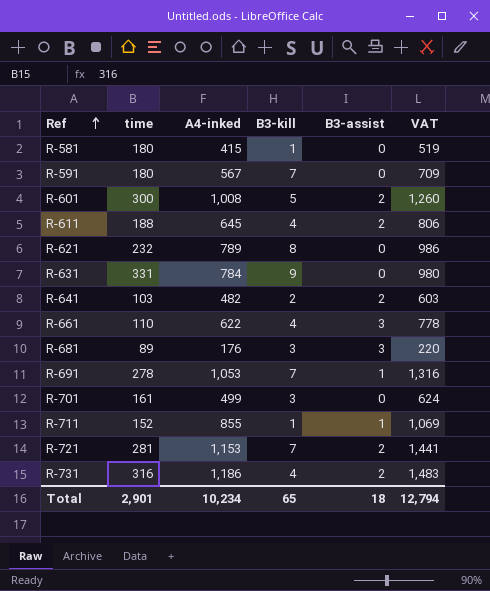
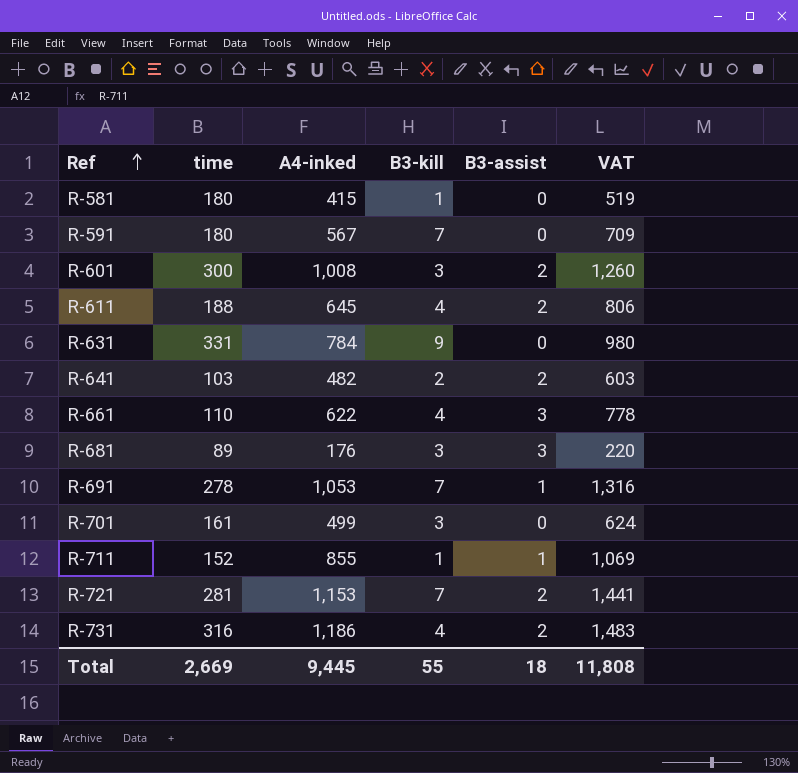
row R-621: 232 | 789 | 8 | 0 | 986 -> none
R-601 | B3-kill: 5 -> 3
Total | time: 2,901 -> 2,669
Total | A4-inked: 10,234 -> 9,445
Total | B3-kill: 65 -> 55
Total | VAT: 12,794 -> 11,808

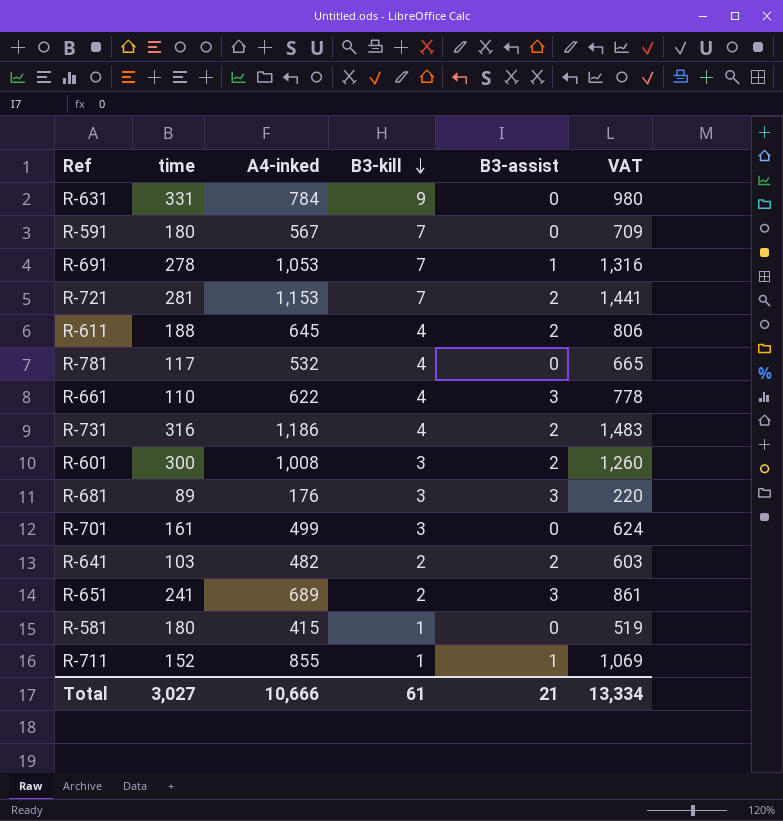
row order: Ref ascending -> B3-kill descending
row R-781: none -> 117 | 532 | 4 | 0 | 665
row R-651: none -> 241 | 689 | 2 | 3 | 861
Total | time: 2,669 -> 3,027
Total | A4-inked: 9,445 -> 10,666
Total | B3-kill: 55 -> 61
Total | B3-assist: 18 -> 21
Total | VAT: 11,808 -> 13,334

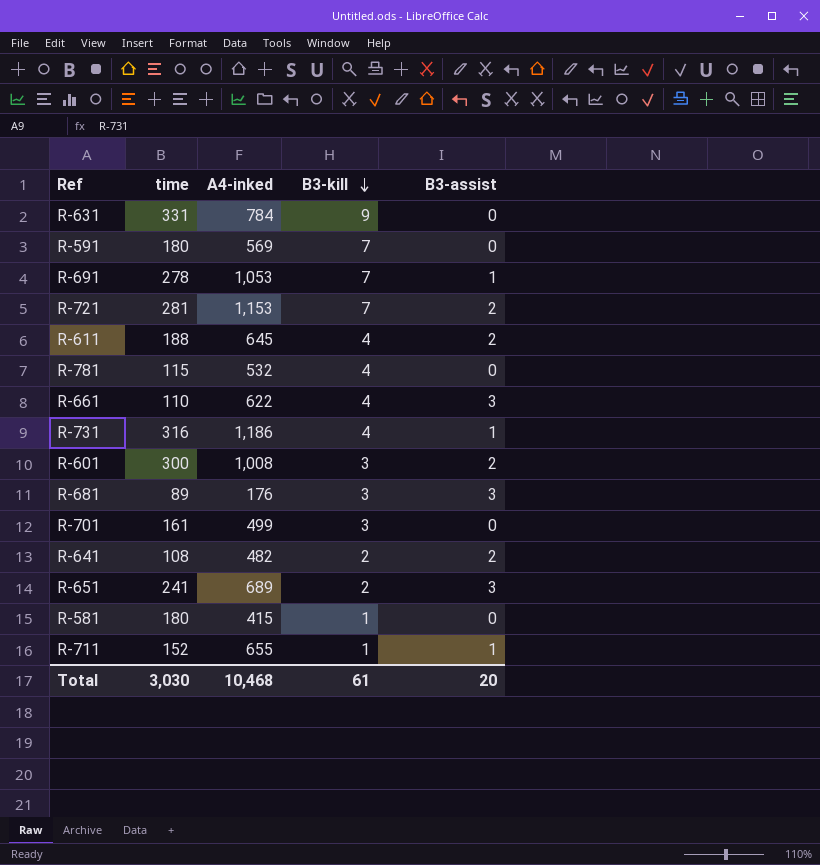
column VAT | formula: [A4-inked] * 1.25 -> none
R-591 | A4-inked: 567 -> 569
R-781 | time: 117 -> 115
R-731 | B3-assist: 2 -> 1
R-641 | time: 103 -> 108
R-711 | A4-inked: 855 -> 655
Total | time: 3,027 -> 3,030
Total | A4-inked: 10,666 -> 10,468
Total | B3-assist: 21 -> 20

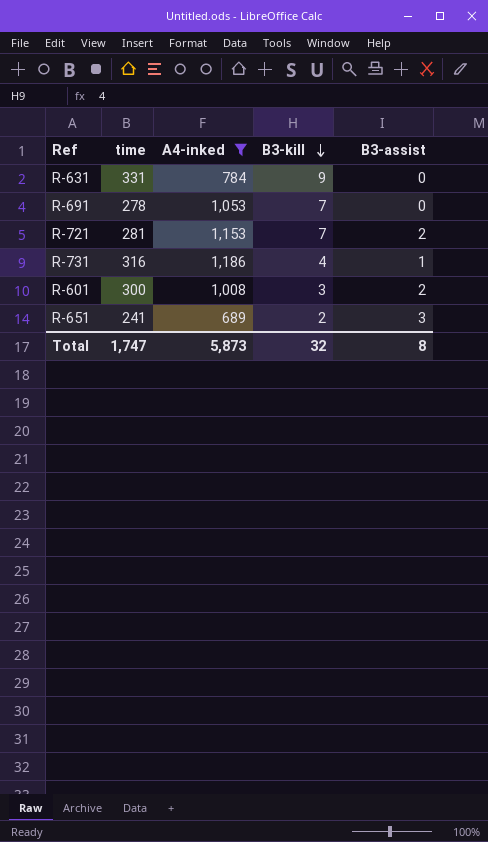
filter: none -> A4-inked >= 689
R-691 | B3-assist: 1 -> 0
Total | time: 3,030 -> 1,747
Total | A4-inked: 10,468 -> 5,873
Total | B3-kill: 61 -> 32
Total | B3-assist: 20 -> 8

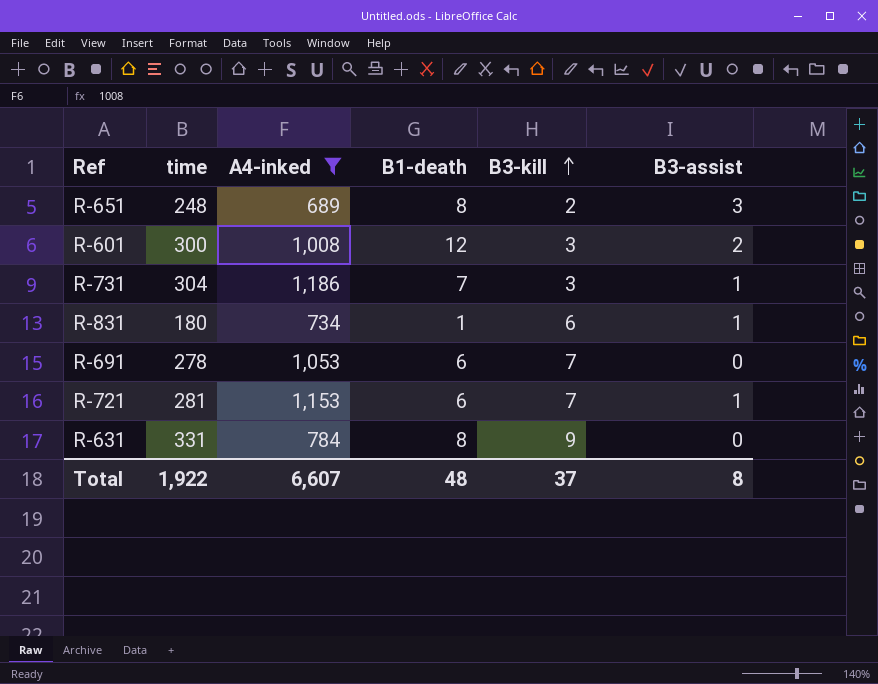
row order: B3-kill descending -> B3-kill ascending
column B1-death | position: none -> 4
R-651 | time: 241 -> 248
R-731 | time: 316 -> 304
R-731 | B3-kill: 4 -> 3
row R-831: none -> 180 | 734 | 1 | 6 | 1
R-721 | B3-assist: 2 -> 1
Total | time: 1,747 -> 1,922
Total | A4-inked: 5,873 -> 6,607
Total | B3-kill: 32 -> 37

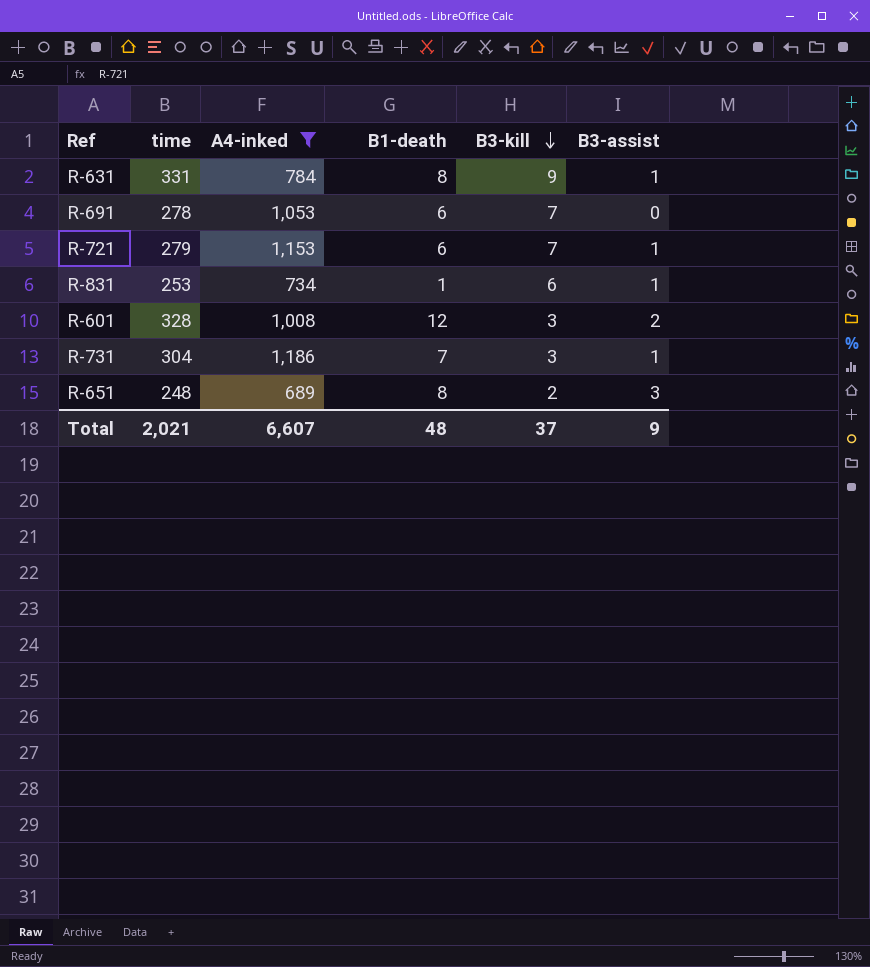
row order: B3-kill ascending -> B3-kill descending
R-631 | B3-assist: 0 -> 1
R-721 | time: 281 -> 279
R-831 | time: 180 -> 253
R-601 | time: 300 -> 328
Total | time: 1,922 -> 2,021
Total | B3-assist: 8 -> 9

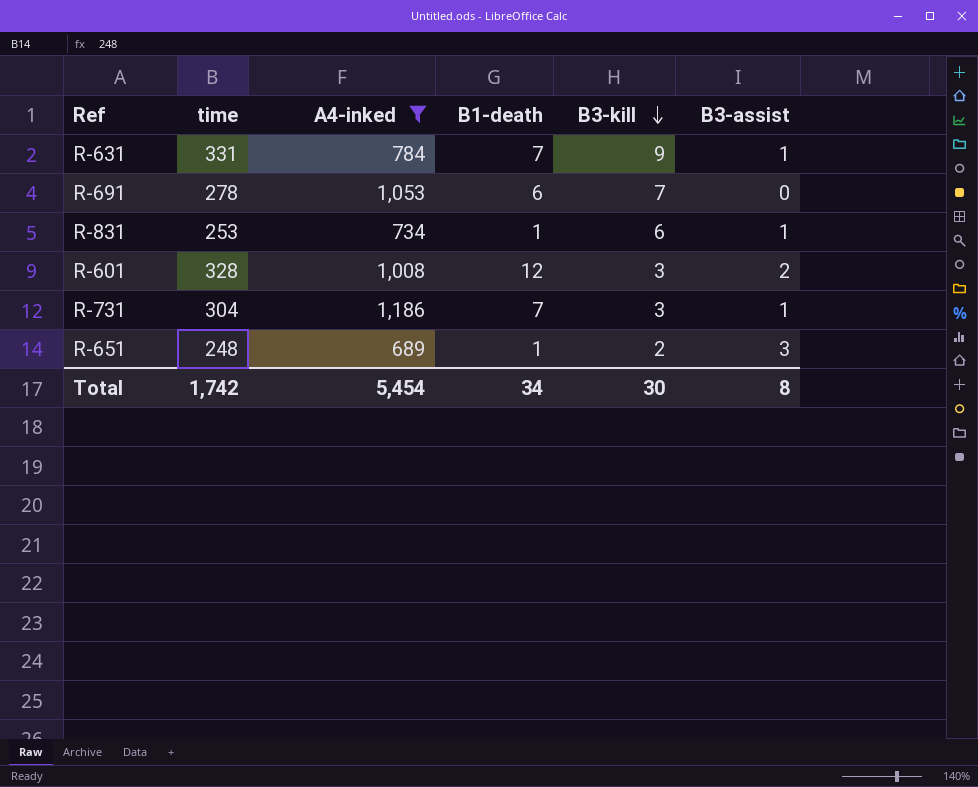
row R-721: 279 | 1,153 | 6 | 7 | 1 -> none
R-631 | B1-death: 8 -> 7
R-651 | B1-death: 8 -> 1
Total | time: 2,021 -> 1,742
Total | A4-inked: 6,607 -> 5,454
Total | B1-death: 48 -> 34
Total | B3-kill: 37 -> 30
Total | B3-assist: 9 -> 8

